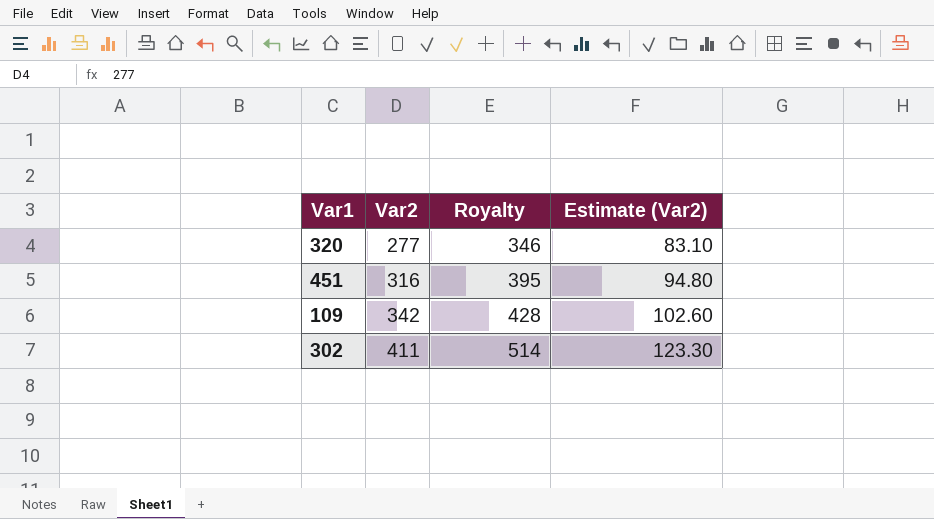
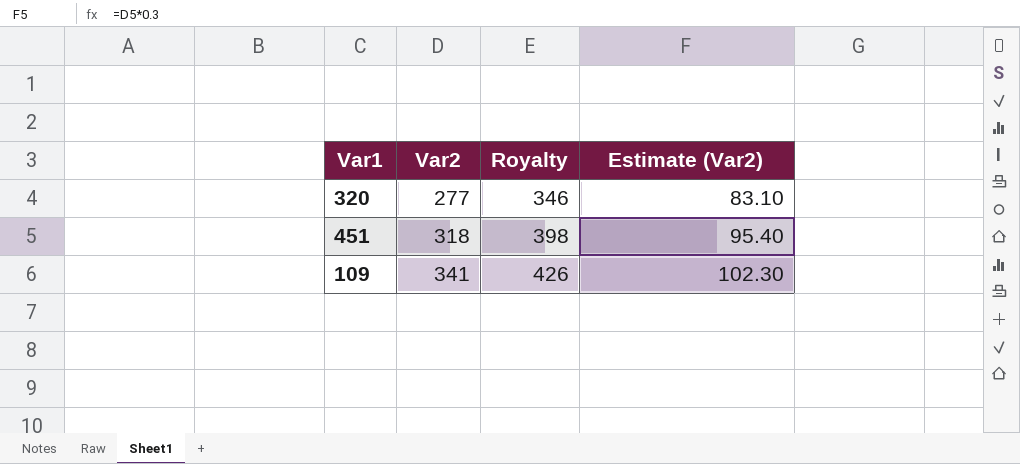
row 302: 411 | 514 | 123.30 -> none
451 | Var2: 316 -> 318
451 | Royalty: 395 -> 398
451 | Estimate (Var2): 94.80 -> 95.40
109 | Var2: 342 -> 341
109 | Royalty: 428 -> 426
109 | Estimate (Var2): 102.60 -> 102.30

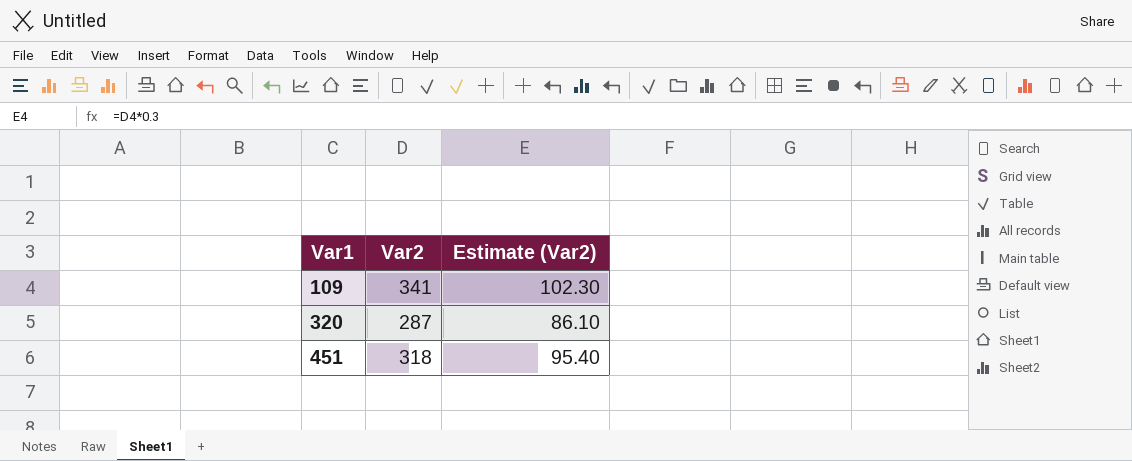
row order: Var2 ascending -> Var1 ascending
column Royalty | formula: [Var2] * 1.25 -> none
320 | Var2: 277 -> 287
320 | Estimate (Var2): 83.10 -> 86.10

